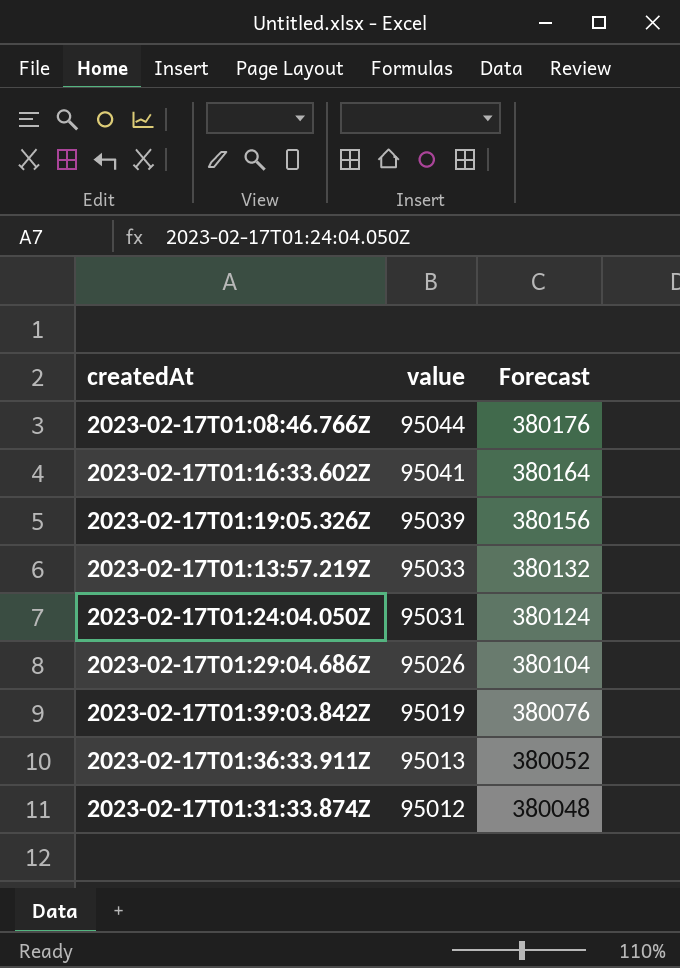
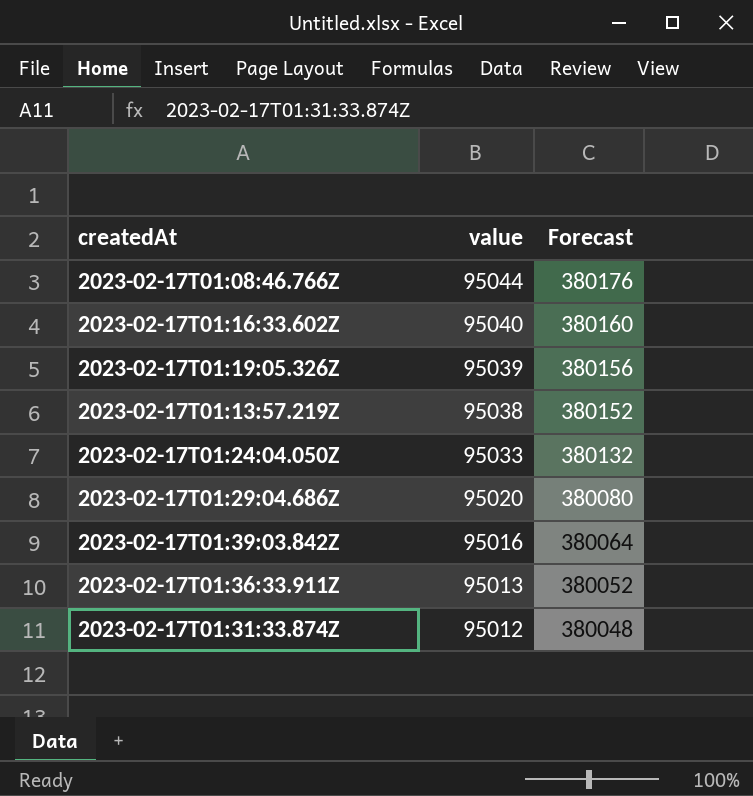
2023-02-17T01:16:33.602Z | value: 95041 -> 95040
2023-02-17T01:16:33.602Z | Forecast: 380164 -> 380160
2023-02-17T01:13:57.219Z | value: 95033 -> 95038
2023-02-17T01:13:57.219Z | Forecast: 380132 -> 380152
2023-02-17T01:24:04.050Z | value: 95031 -> 95033
2023-02-17T01:24:04.050Z | Forecast: 380124 -> 380132
2023-02-17T01:29:04.686Z | value: 95026 -> 95020
2023-02-17T01:29:04.686Z | Forecast: 380104 -> 380080
2023-02-17T01:39:03.842Z | value: 95019 -> 95016
2023-02-17T01:39:03.842Z | Forecast: 380076 -> 380064

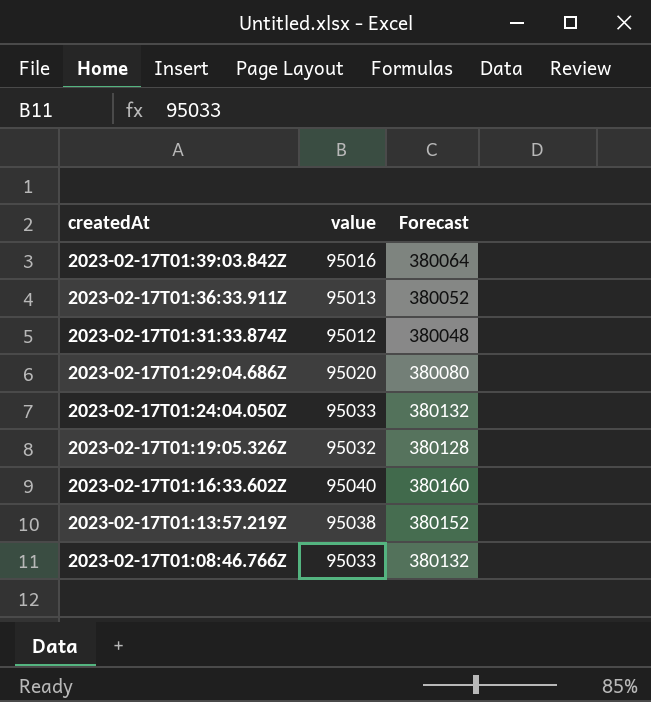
row order: value descending -> createdAt descending
2023-02-17T01:19:05.326Z | value: 95039 -> 95032
2023-02-17T01:19:05.326Z | Forecast: 380156 -> 380128
2023-02-17T01:08:46.766Z | value: 95044 -> 95033
2023-02-17T01:08:46.766Z | Forecast: 380176 -> 380132

